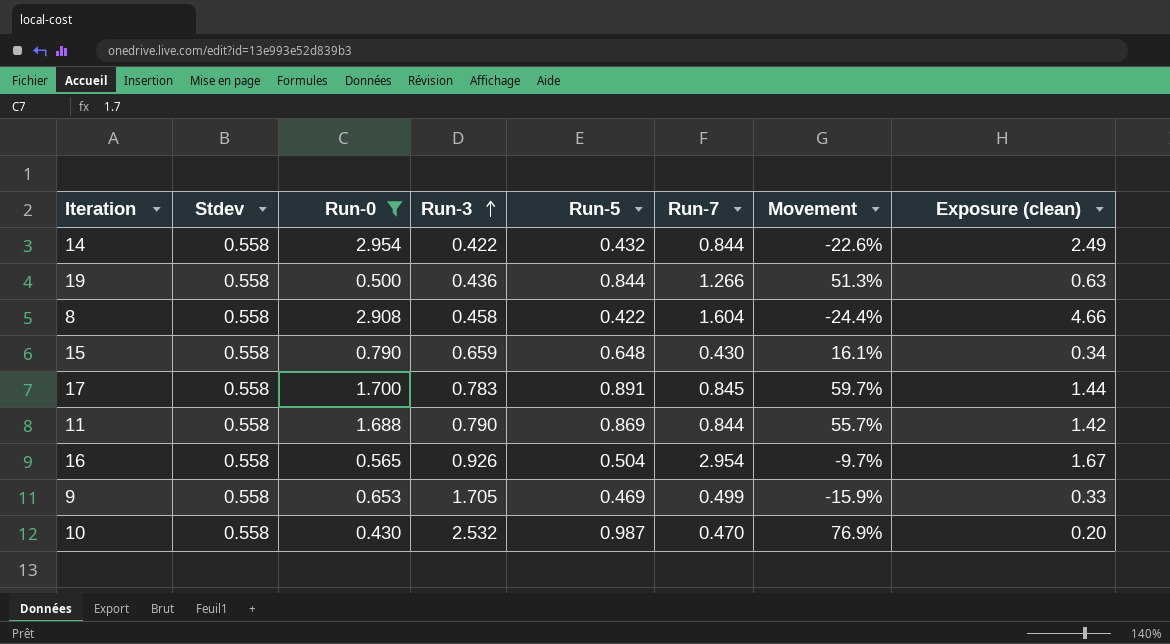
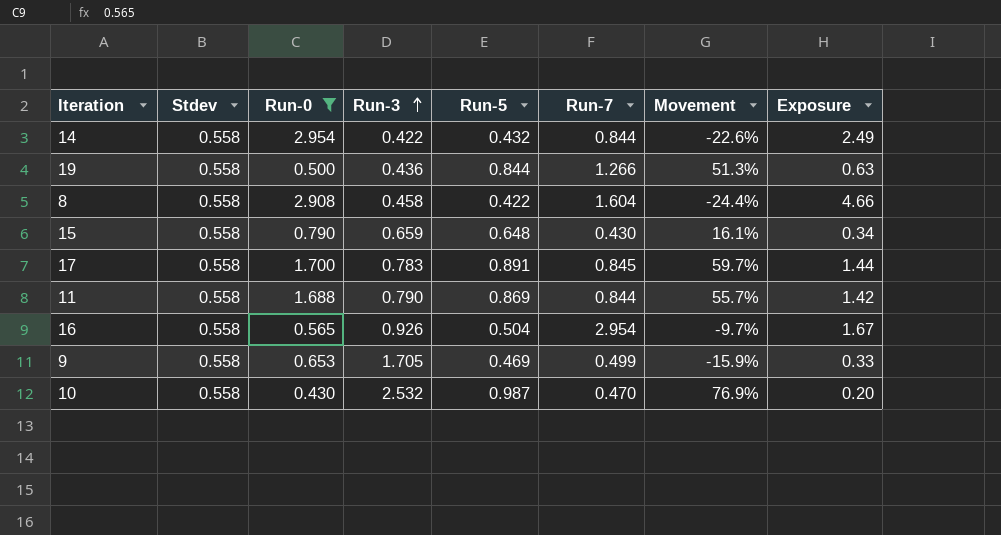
column name: Exposure (clean) -> Exposure

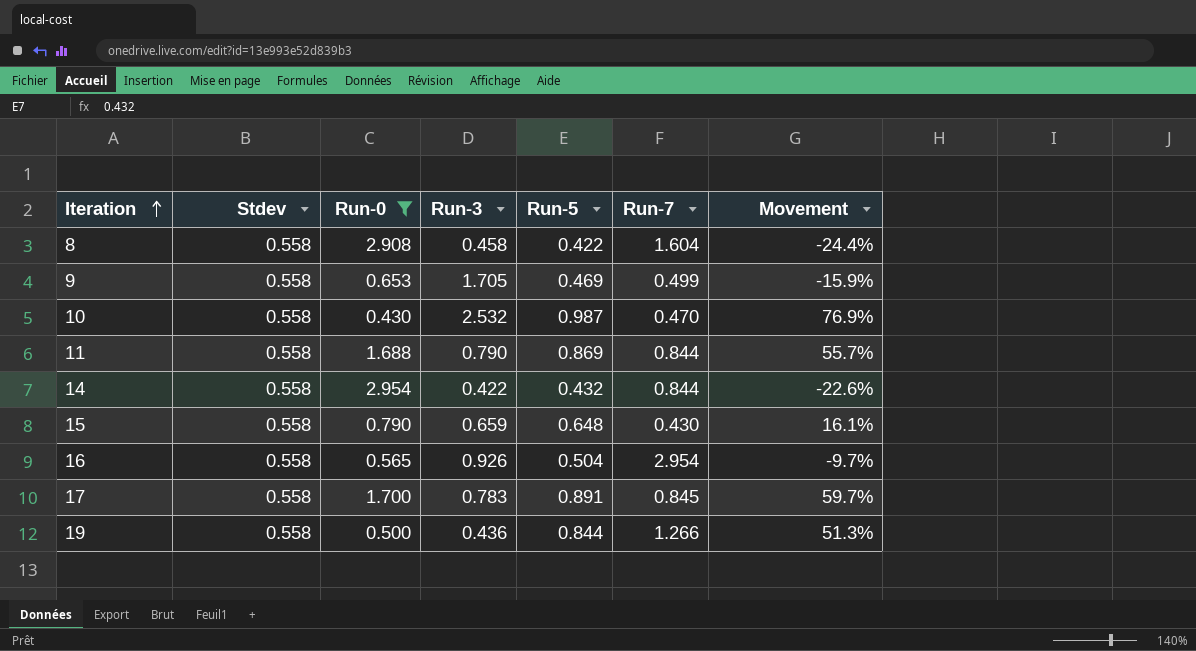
row order: Run-3 ascending -> Iteration ascending
column Exposure | formula: [Run-0] * [Run-7] -> none

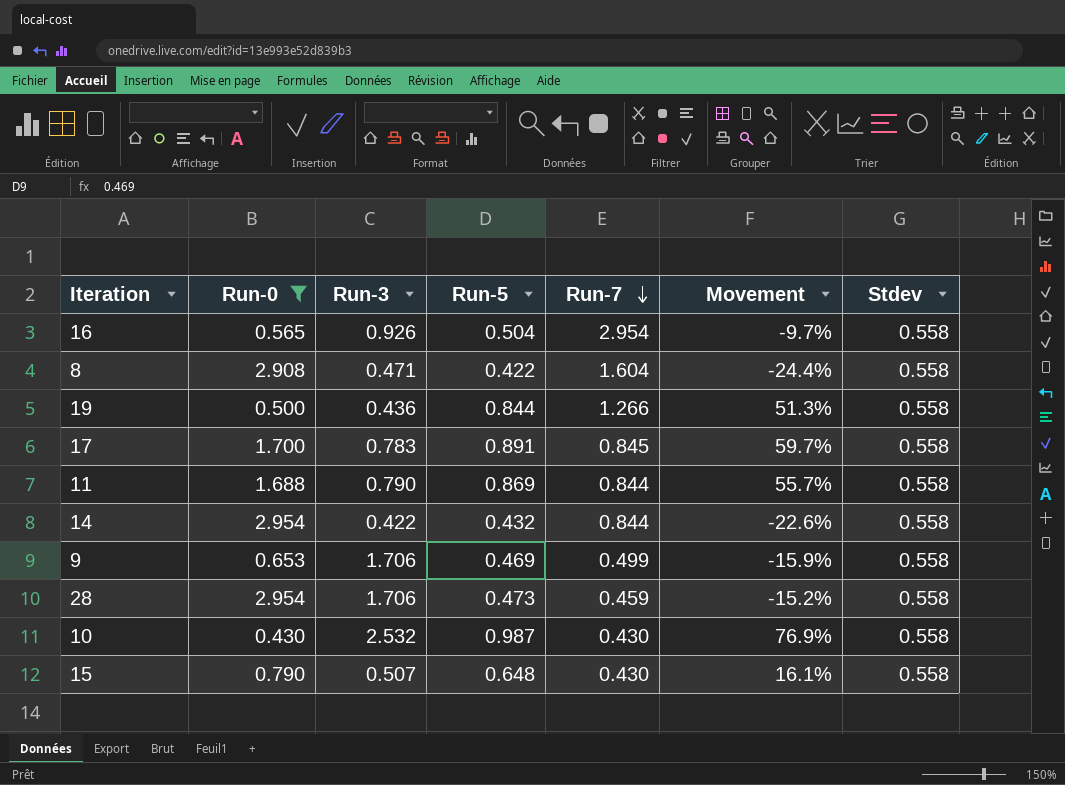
row order: Iteration ascending -> Run-7 descending
column Stdev | position: 2 -> 7
8 | Run-3: 0.458 -> 0.471
9 | Run-3: 1.705 -> 1.706
row 28: none -> 2.954 | 1.706 | 0.473 | 0.459 | -15.2% | 0.558
10 | Run-7: 0.470 -> 0.430
15 | Run-3: 0.659 -> 0.507

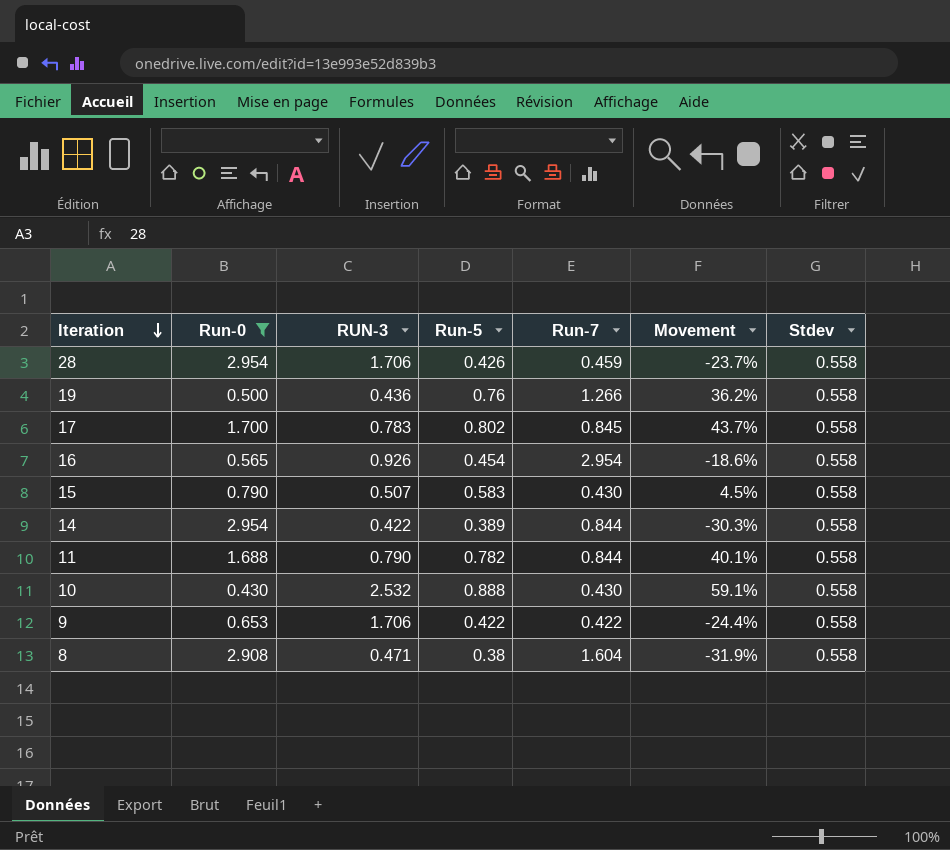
row order: Run-7 descending -> Iteration descending
column name: Run-3 -> RUN-3
28 | Run-5: 0.473 -> 0.426
28 | Movement: -15.2% -> -23.7%
19 | Run-5: 0.844 -> 0.76
19 | Movement: 51.3% -> 36.2%
17 | Run-5: 0.891 -> 0.802
17 | Movement: 59.7% -> 43.7%
16 | Run-5: 0.504 -> 0.454
16 | Movement: -9.7% -> -18.6%
15 | Run-5: 0.648 -> 0.583
15 | Movement: 16.1% -> 4.5%
14 | Run-5: 0.432 -> 0.389
14 | Movement: -22.6% -> -30.3%
11 | Run-5: 0.869 -> 0.782
11 | Movement: 55.7% -> 40.1%
10 | Run-5: 0.987 -> 0.888
10 | Movement: 76.9% -> 59.1%
9 | Run-5: 0.469 -> 0.422
9 | Run-7: 0.499 -> 0.422
9 | Movement: -15.9% -> -24.4%
8 | Run-5: 0.422 -> 0.38
8 | Movement: -24.4% -> -31.9%

